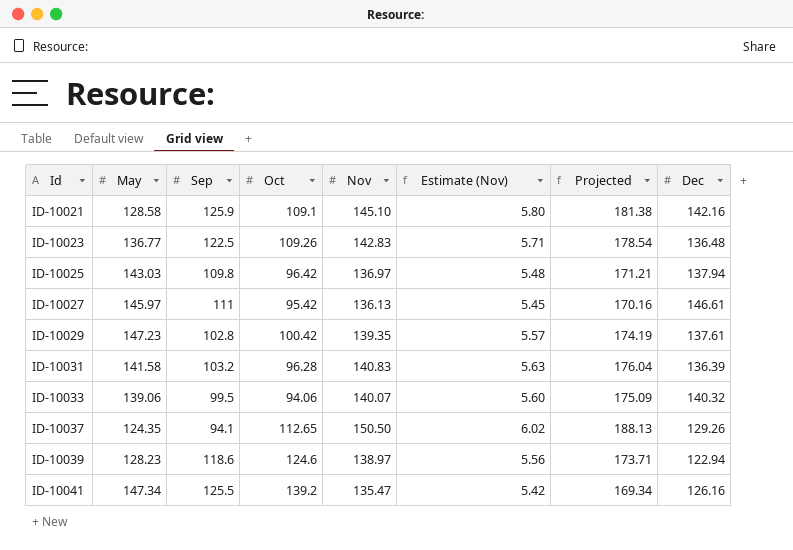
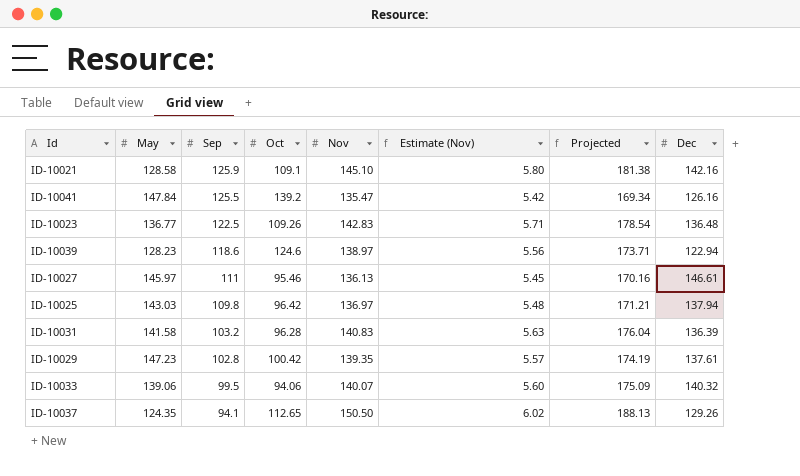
row order: Id ascending -> Sep descending
ID-10041 | May: 147.34 -> 147.84
ID-10027 | Oct: 95.42 -> 95.46

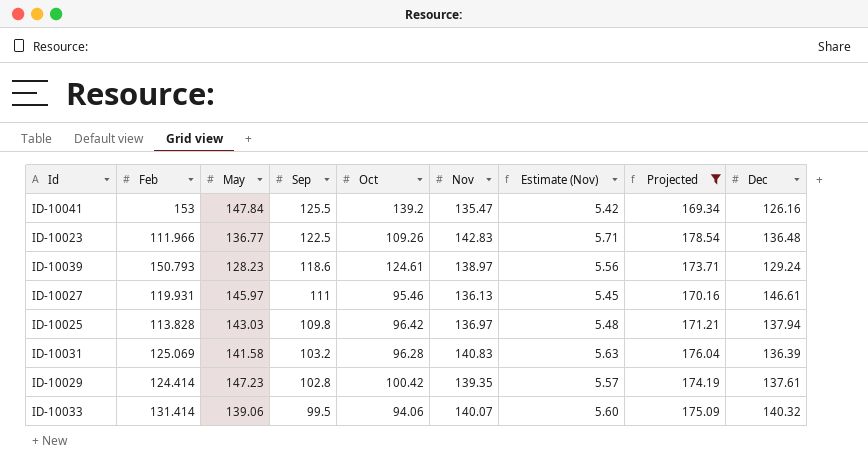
filter: none -> Projected <= 178.54
column Feb | position: none -> 2
ID-10039 | Oct: 124.6 -> 124.61
ID-10039 | Dec: 122.94 -> 129.24

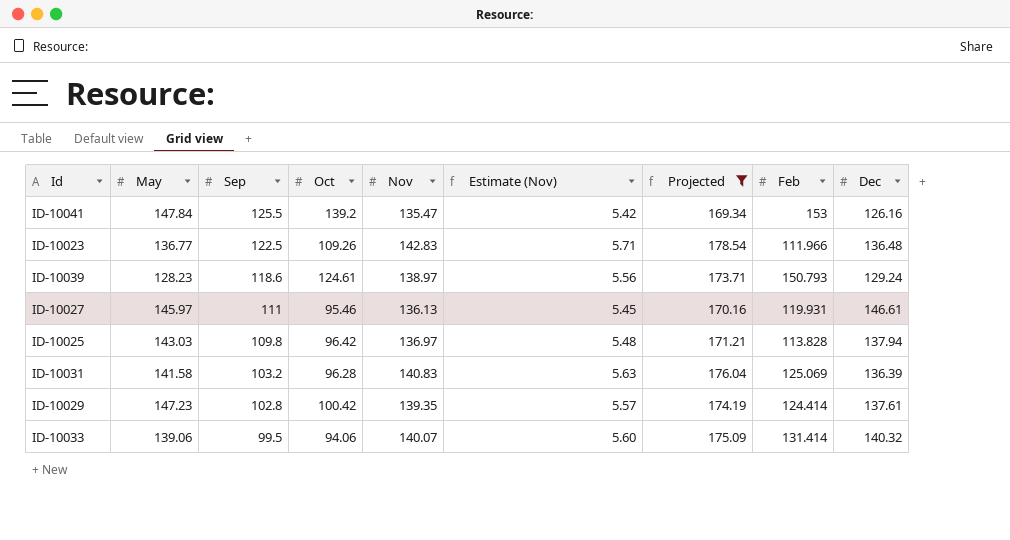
column Feb | position: 2 -> 8

